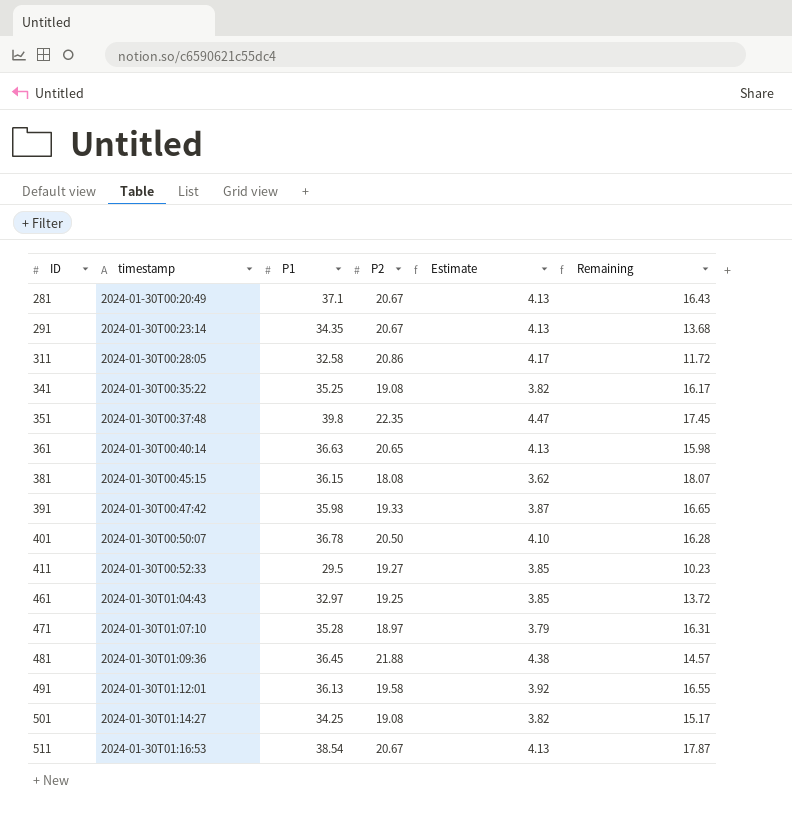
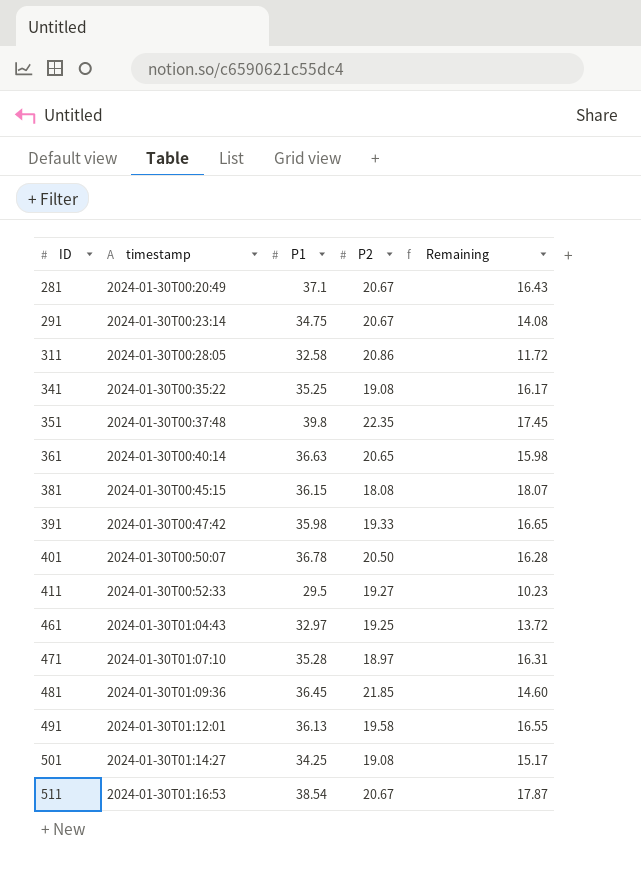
column Estimate | formula: [P2] * 0.2 -> none
291 | P1: 34.35 -> 34.75
291 | Remaining: 13.68 -> 14.08
481 | P2: 21.88 -> 21.85
481 | Remaining: 14.57 -> 14.60

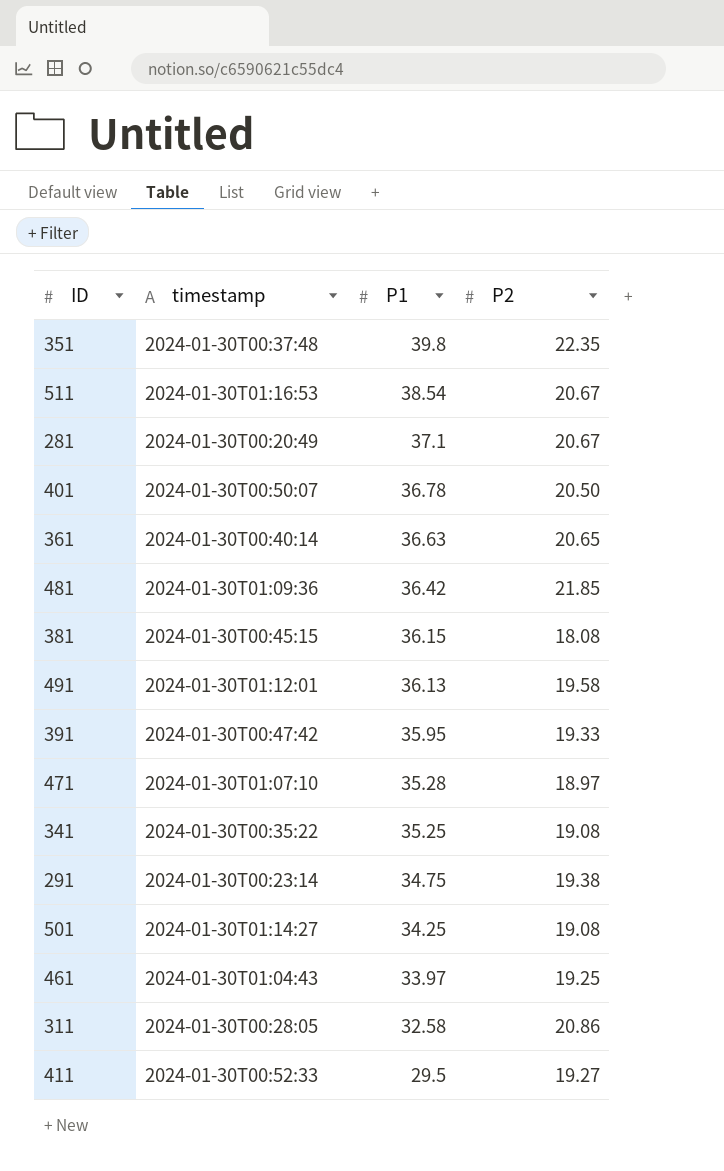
row order: ID ascending -> P1 descending
column Remaining | formula: [P1] - [P2] -> none
481 | P1: 36.45 -> 36.42
391 | P1: 35.98 -> 35.95
291 | P2: 20.67 -> 19.38
461 | P1: 32.97 -> 33.97

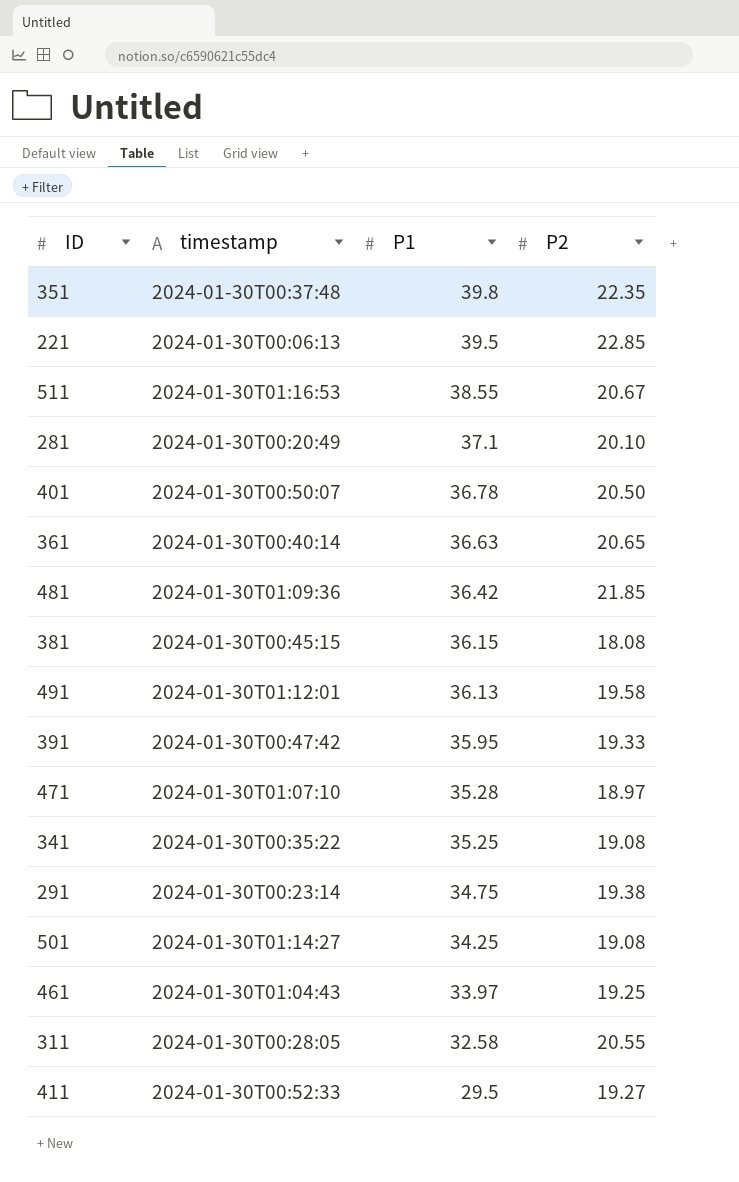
row 221: none -> 2024-01-30T00:06:13 | 39.5 | 22.85
511 | P1: 38.54 -> 38.55
281 | P2: 20.67 -> 20.10
311 | P2: 20.86 -> 20.55

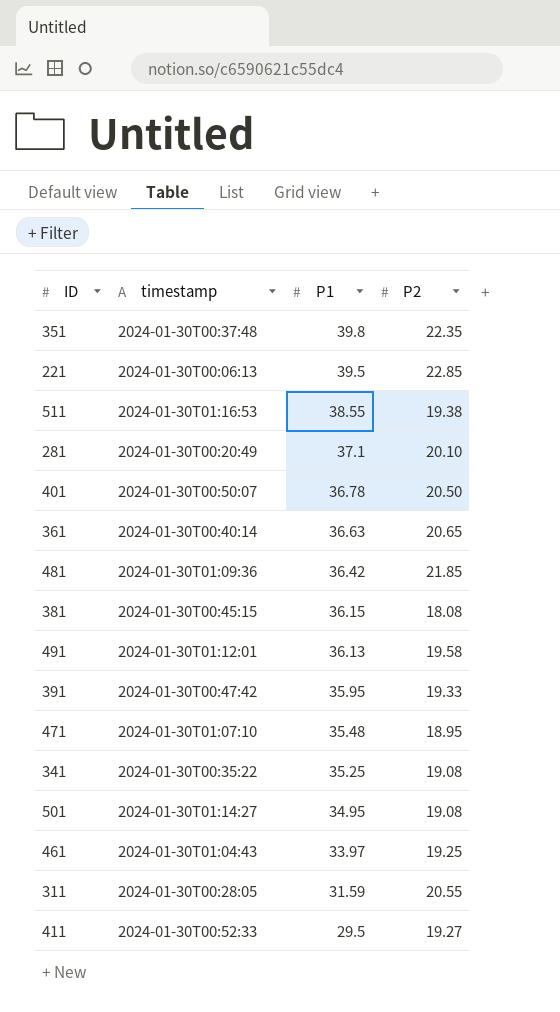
row 291: 2024-01-30T00:23:14 | 34.75 | 19.38 -> none
511 | P2: 20.67 -> 19.38
471 | P1: 35.28 -> 35.48
471 | P2: 18.97 -> 18.95
501 | P1: 34.25 -> 34.95
311 | P1: 32.58 -> 31.59

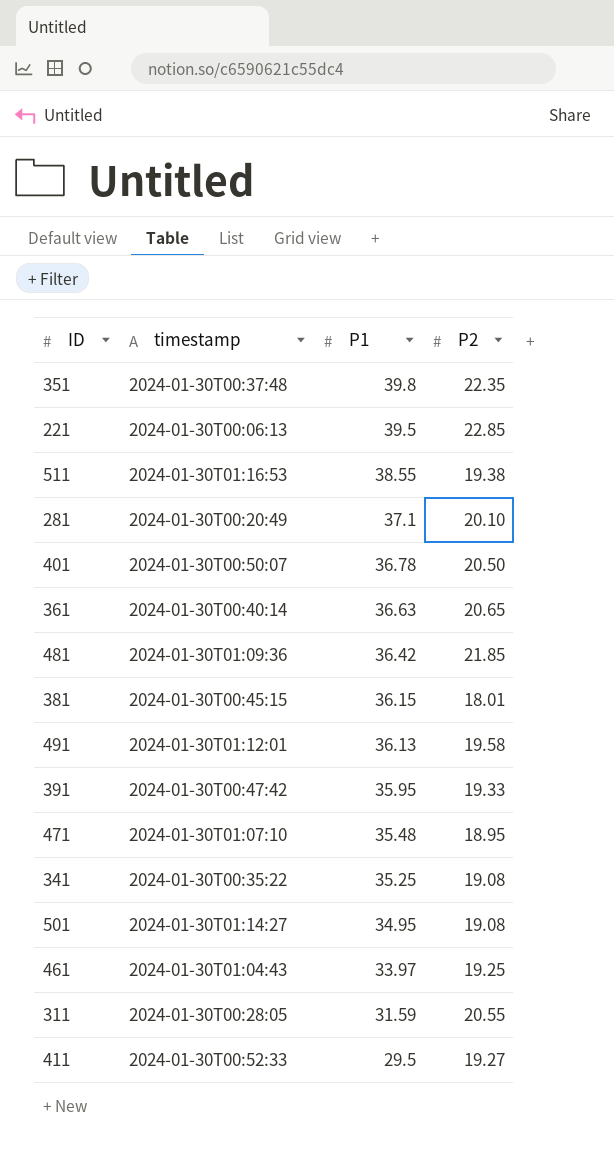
381 | P2: 18.08 -> 18.01

